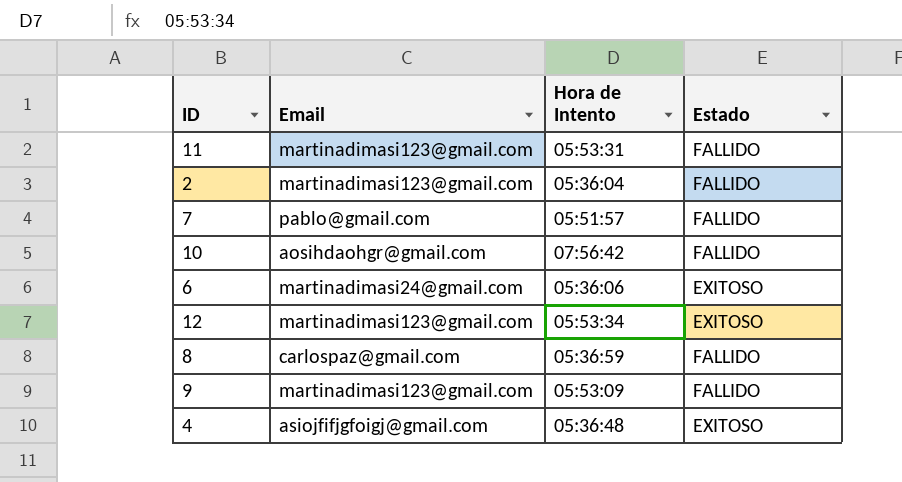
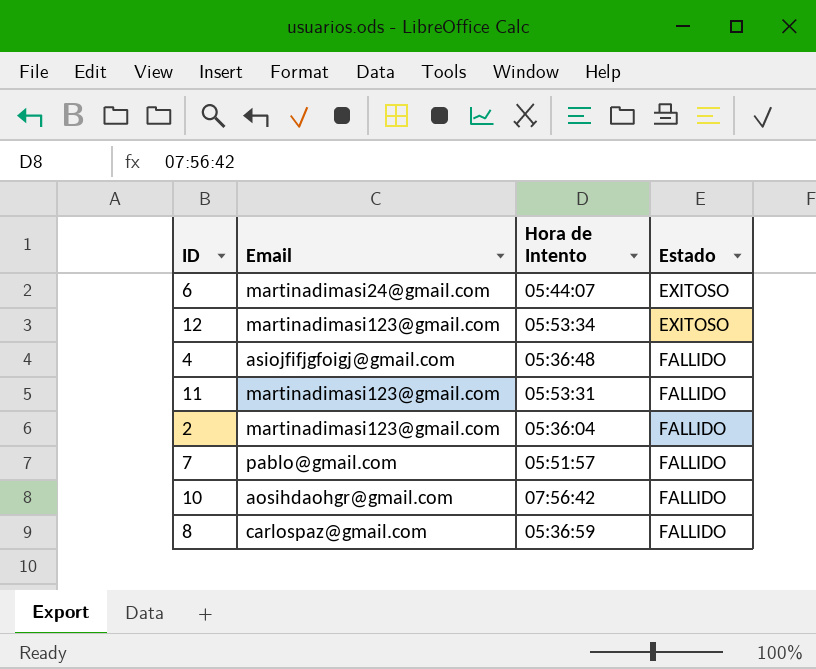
row order: none -> Estado ascending
row 9: martinadimasi123@gmail.com | 05:53:09 | FALLIDO -> none
6 | Hora de Intento: 05:36:06 -> 05:44:07
4 | Estado: EXITOSO -> FALLIDO

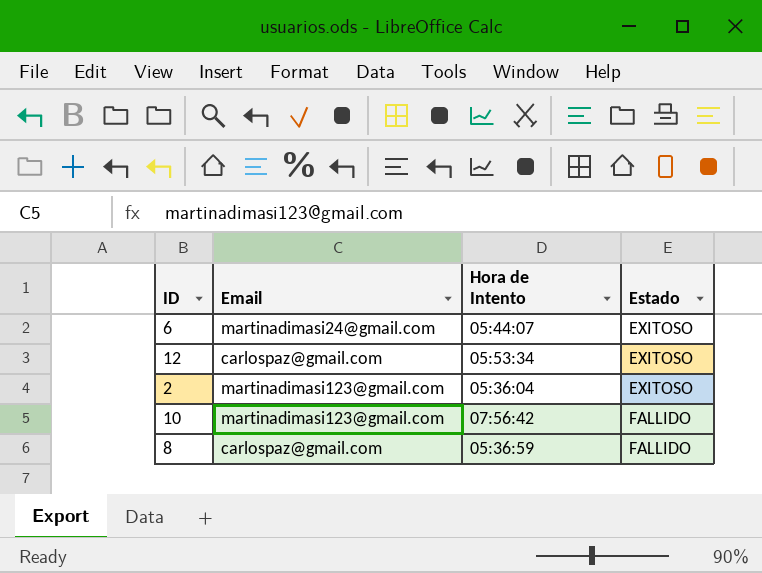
row 4: asiojfifjgfoigj@gmail.com | 05:36:48 | FALLIDO -> none
row 11: martinadimasi123@gmail.com | 05:53:31 | FALLIDO -> none
row 7: pablo@gmail.com | 05:51:57 | FALLIDO -> none
12 | Email: martinadimasi123@gmail.com -> carlospaz@gmail.com
2 | Estado: FALLIDO -> EXITOSO
10 | Email: aosihdaohgr@gmail.com -> martinadimasi123@gmail.com

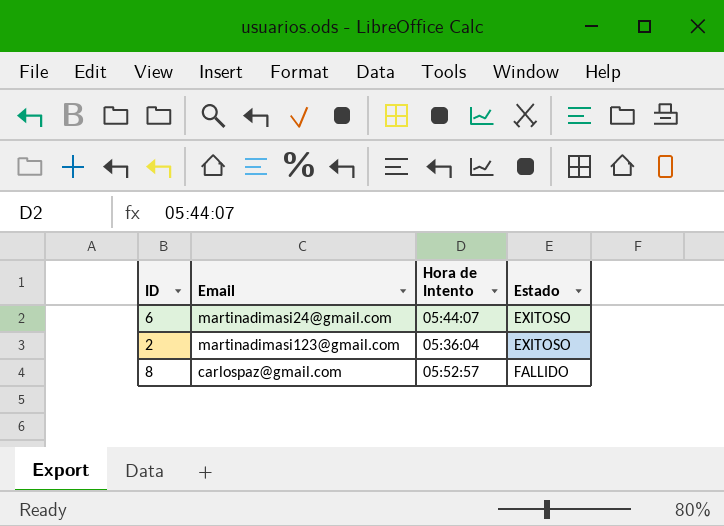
row 12: carlospaz@gmail.com | 05:53:34 | EXITOSO -> none
row 10: martinadimasi123@gmail.com | 07:56:42 | FALLIDO -> none
8 | Hora de Intento: 05:36:59 -> 05:52:57

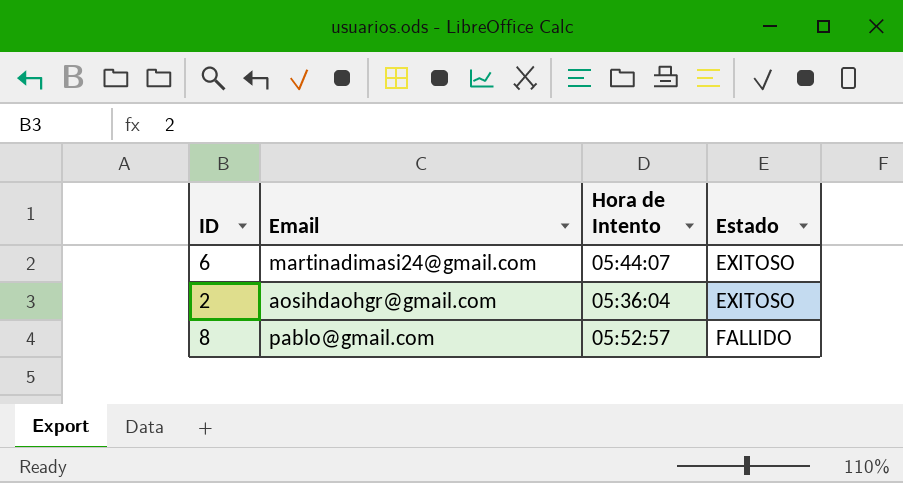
2 | Email: martinadimasi123@gmail.com -> aosihdaohgr@gmail.com
8 | Email: carlospaz@gmail.com -> pablo@gmail.com

